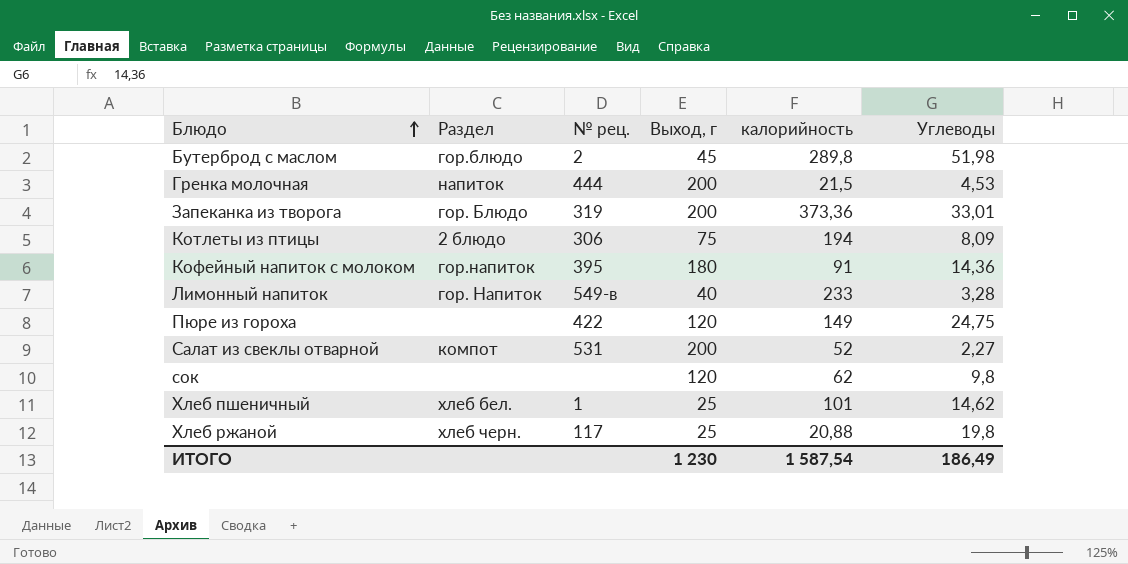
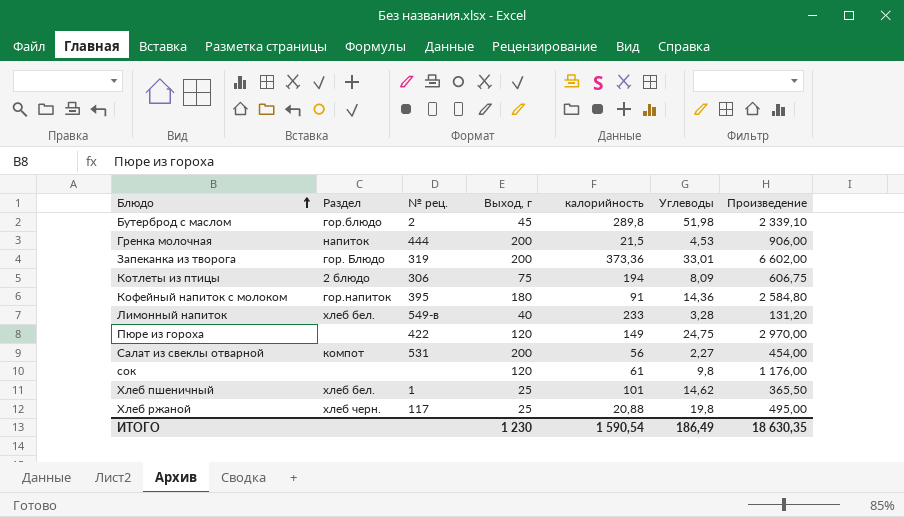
column Произведение | formula: none -> [Выход, г] * [Углеводы]
Лимонный напиток | Раздел: гор. Напиток -> хлеб бел.
Салат из свеклы отварной | калорийность: 52 -> 56
сок | калорийность: 62 -> 61
ИТОГО | калорийность: 1 587,54 -> 1 590,54

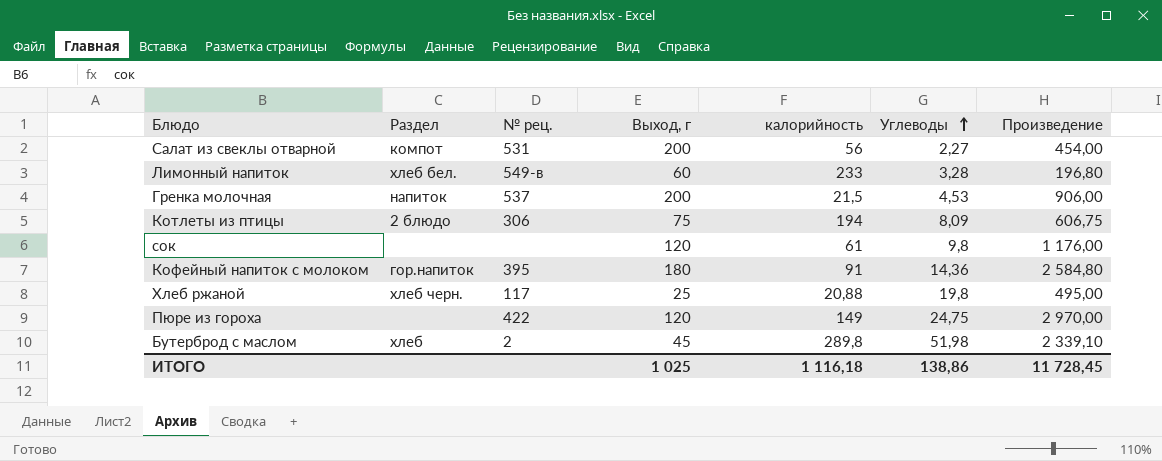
row order: Блюдо ascending -> Углеводы ascending
row Запеканка из творога: гор. Блюдо | 319 | 200 | 373,36 | 33,01 | 6 602,00 -> none
row Хлеб пшеничный: хлеб бел. | 1 | 25 | 101 | 14,62 | 365,50 -> none
Лимонный напиток | Выход, г: 40 -> 60
Лимонный напиток | Произведение: 131,20 -> 196,80
Гренка молочная | № рец.: 444 -> 537
Бутерброд с маслом | Раздел: гор.блюдо -> хлеб
ИТОГО | Выход, г: 1 230 -> 1 025
ИТОГО | калорийность: 1 590,54 -> 1 116,18
ИТОГО | Углеводы: 186,49 -> 138,86
ИТОГО | Произведение: 18 630,35 -> 11 728,45

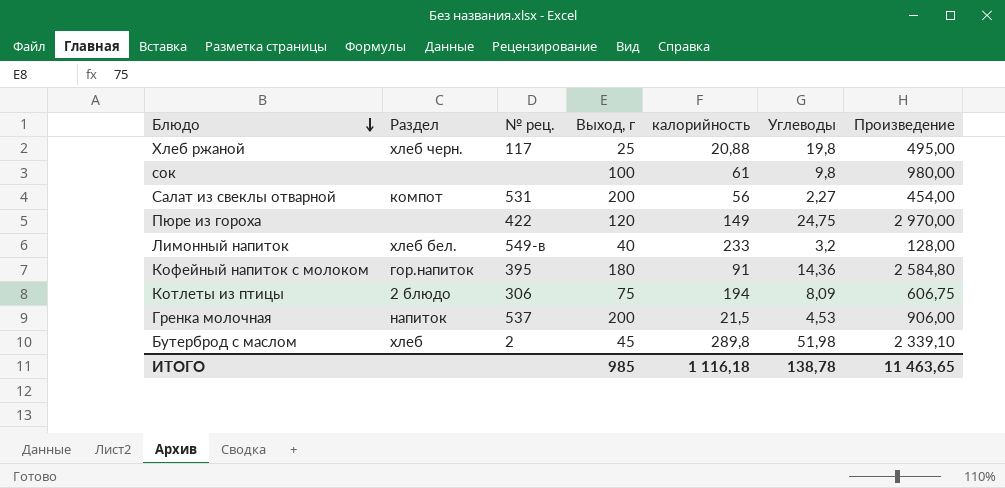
row order: Углеводы ascending -> Блюдо descending
сок | Выход, г: 120 -> 100
сок | Произведение: 1 176,00 -> 980,00
Лимонный напиток | Выход, г: 60 -> 40
Лимонный напиток | Углеводы: 3,28 -> 3,2
Лимонный напиток | Произведение: 196,80 -> 128,00
ИТОГО | Выход, г: 1 025 -> 985
ИТОГО | Углеводы: 138,86 -> 138,78
ИТОГО | Произведение: 11 728,45 -> 11 463,65

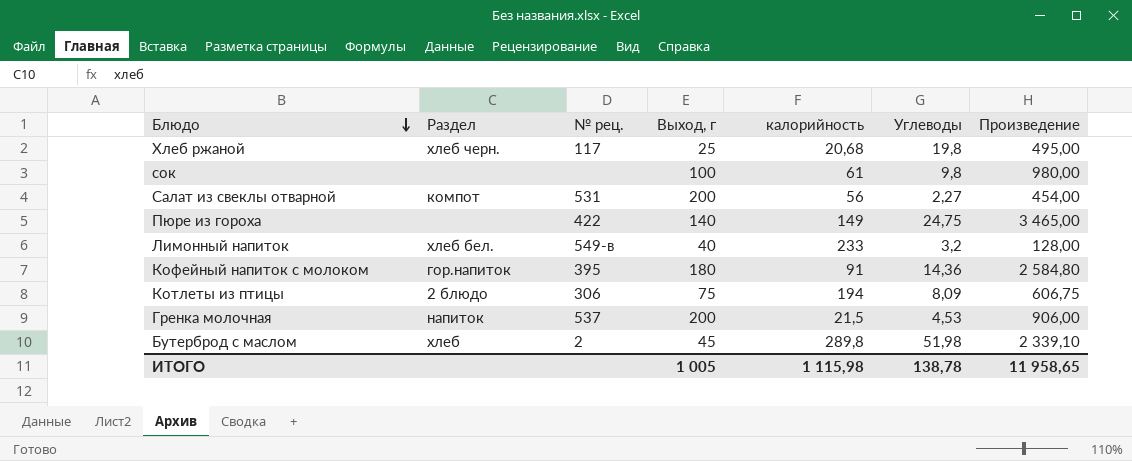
Хлеб ржаной | калорийность: 20,88 -> 20,68
Пюре из гороха | Выход, г: 120 -> 140
Пюре из гороха | Произведение: 2 970,00 -> 3 465,00
ИТОГО | Выход, г: 985 -> 1 005
ИТОГО | калорийность: 1 116,18 -> 1 115,98
ИТОГО | Произведение: 11 463,65 -> 11 958,65

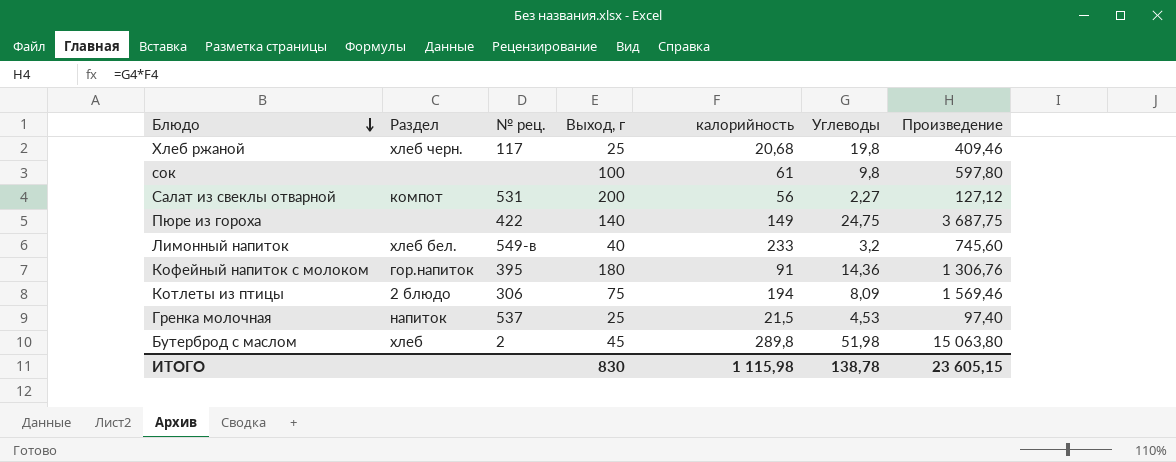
column Произведение | formula: [Выход, г] * [Углеводы] -> [калорийность] * [Углеводы]
Гренка молочная | Выход, г: 200 -> 25
ИТОГО | Выход, г: 1 005 -> 830
ИТОГО | Произведение: 11 958,65 -> 23 605,15

